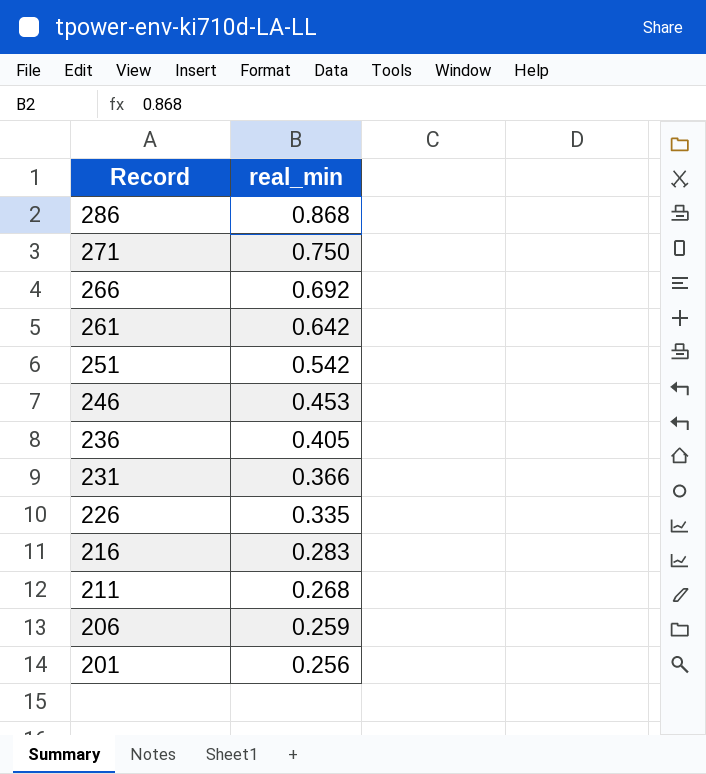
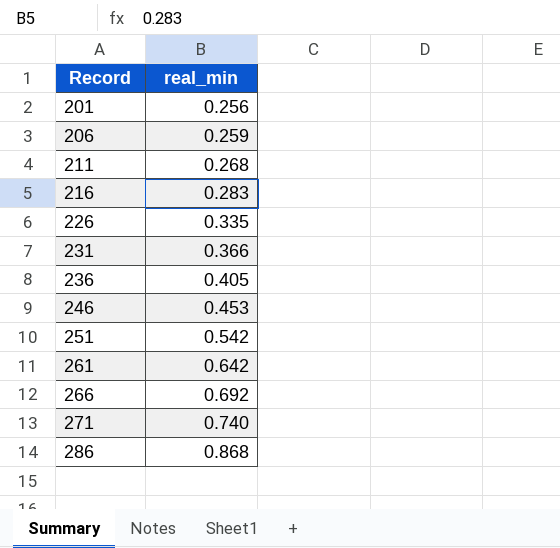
row order: Record descending -> Record ascending
271 | real_min: 0.750 -> 0.740

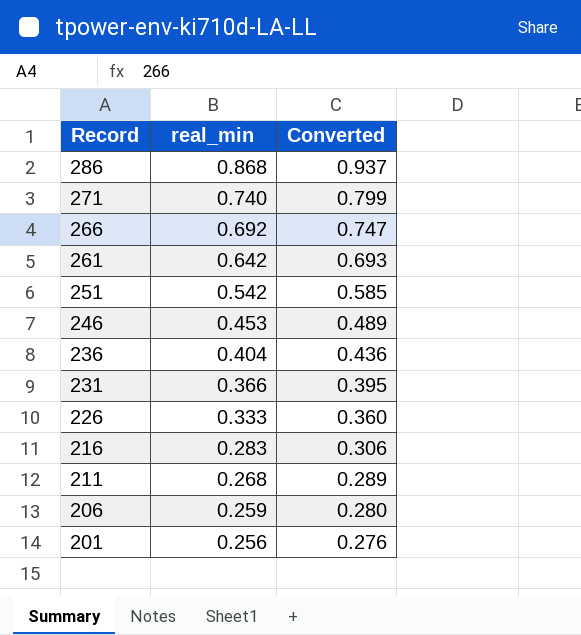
row order: Record ascending -> Record descending
column Converted | formula: none -> [real_min] * 1.08
236 | real_min: 0.405 -> 0.404
226 | real_min: 0.335 -> 0.333

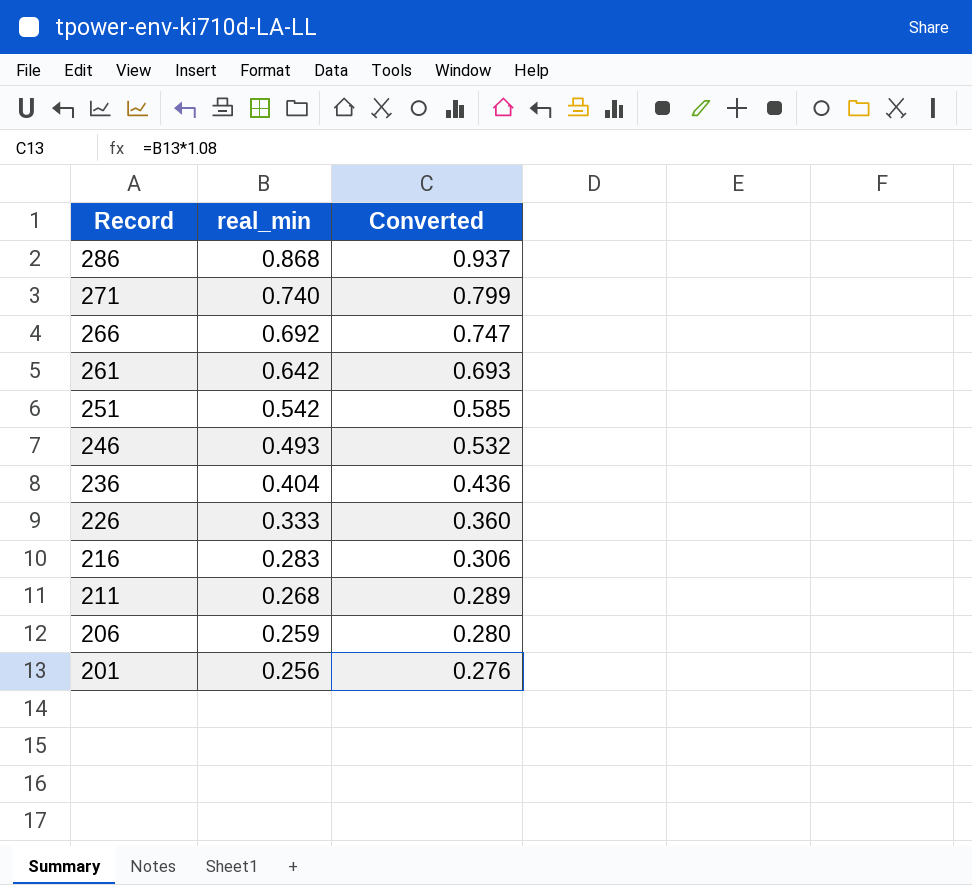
row 231: 0.366 | 0.395 -> none
246 | real_min: 0.453 -> 0.493
246 | Converted: 0.489 -> 0.532

